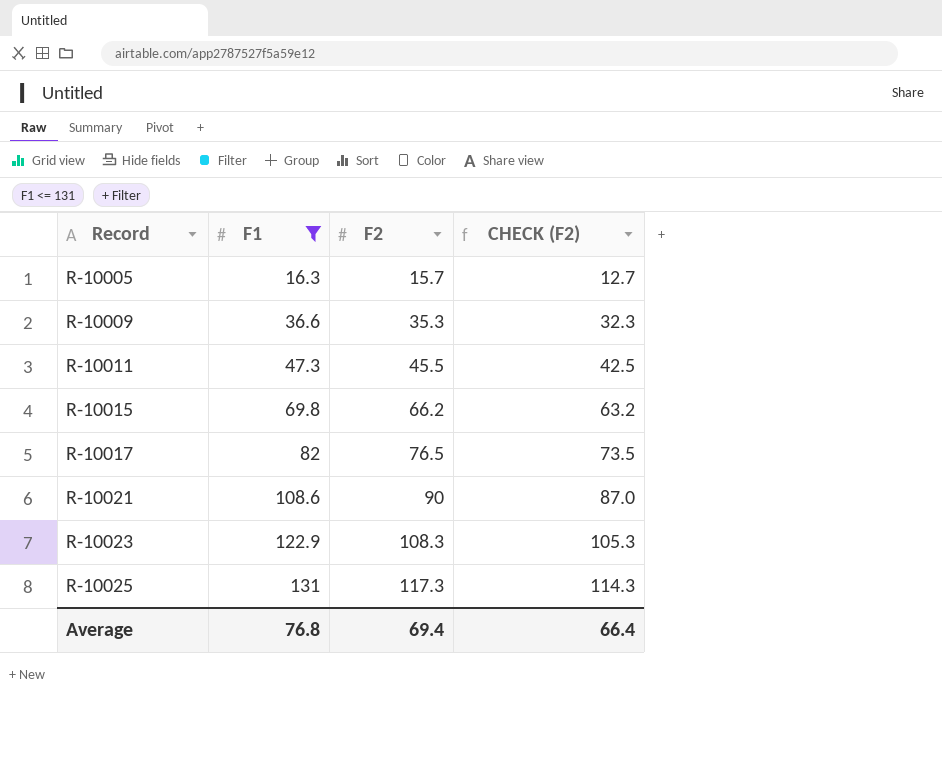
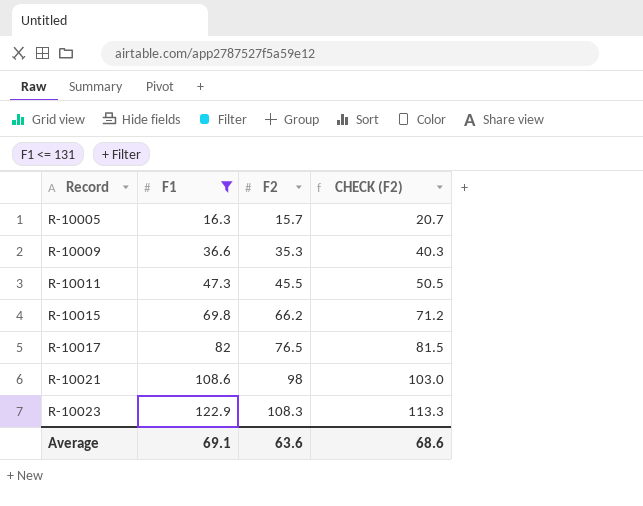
column CHECK (F2) | formula: [F2] - 3 -> [F2] + 5
row R-10025: 131 | 117.3 | 114.3 -> none
R-10021 | F2: 90 -> 98
Average | F1: 76.8 -> 69.1
Average | F2: 69.4 -> 63.6
Average | CHECK (F2): 66.4 -> 68.6

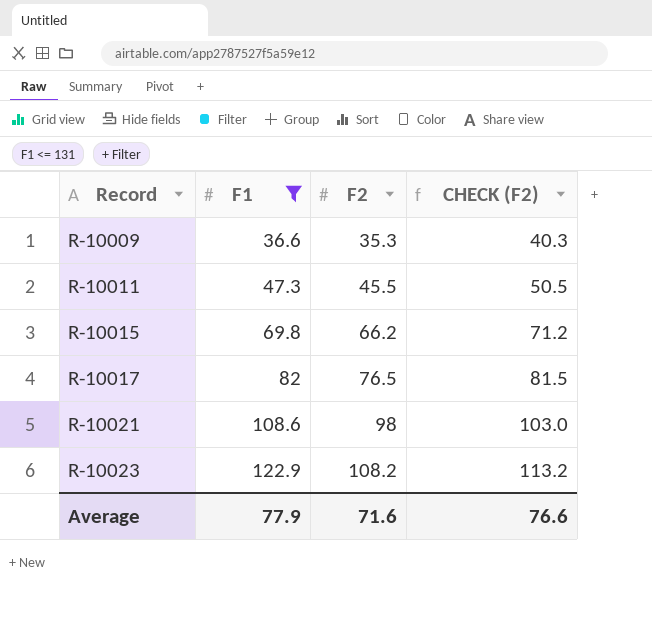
row R-10005: 16.3 | 15.7 | 20.7 -> none
R-10023 | F2: 108.3 -> 108.2
R-10023 | CHECK (F2): 113.3 -> 113.2
Average | F1: 69.1 -> 77.9
Average | F2: 63.6 -> 71.6
Average | CHECK (F2): 68.6 -> 76.6

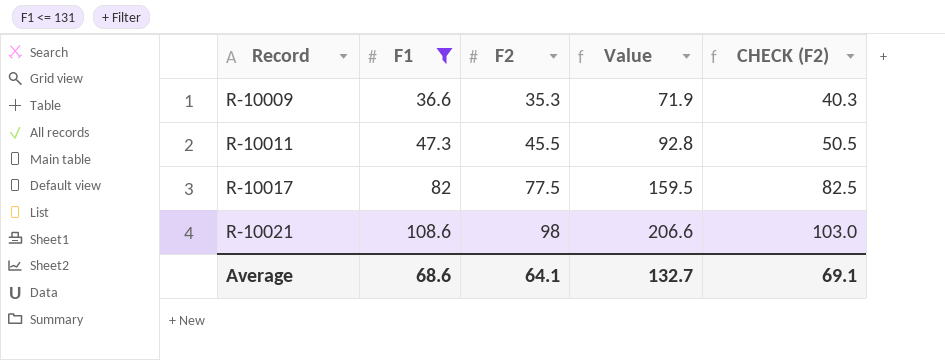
column Value | formula: none -> [F1] + [F2]
row R-10015: 69.8 | 66.2 | 71.2 -> none
row R-10023: 122.9 | 108.2 | 113.2 -> none
R-10017 | F2: 76.5 -> 77.5
R-10017 | CHECK (F2): 81.5 -> 82.5
Average | F1: 77.9 -> 68.6
Average | F2: 71.6 -> 64.1
Average | CHECK (F2): 76.6 -> 69.1

